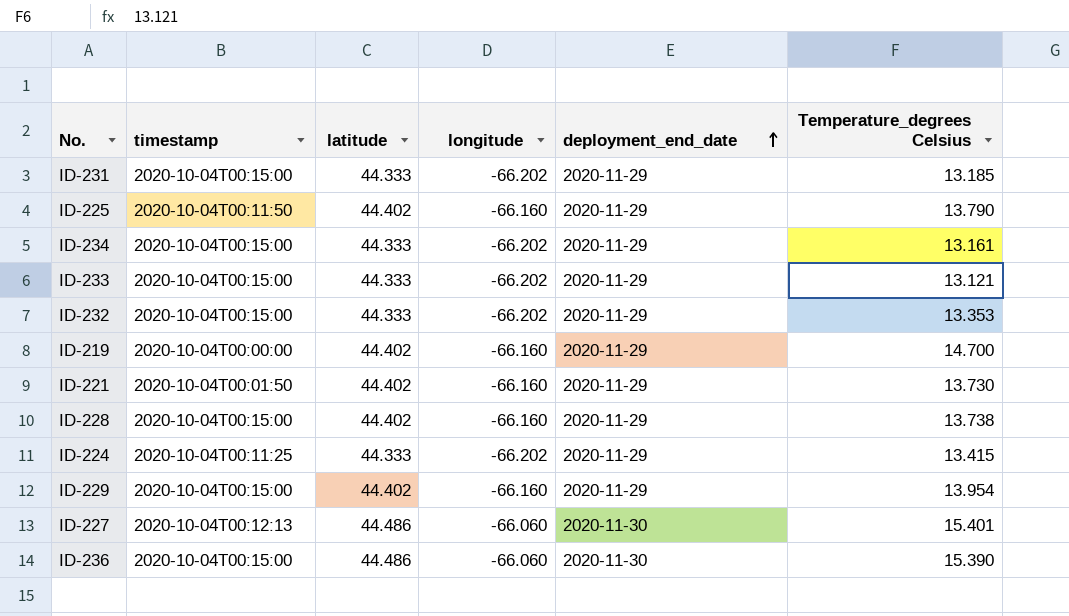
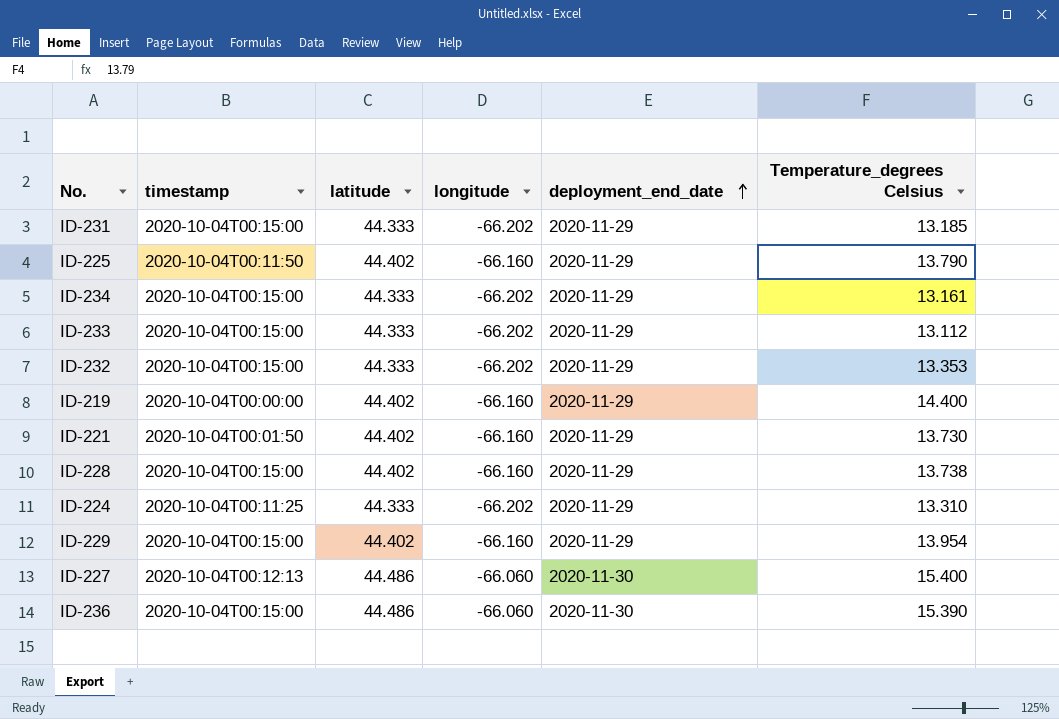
ID-233 | Temperature_degrees Celsius: 13.121 -> 13.112
ID-219 | Temperature_degrees Celsius: 14.700 -> 14.400
ID-224 | Temperature_degrees Celsius: 13.415 -> 13.310
ID-227 | Temperature_degrees Celsius: 15.401 -> 15.400

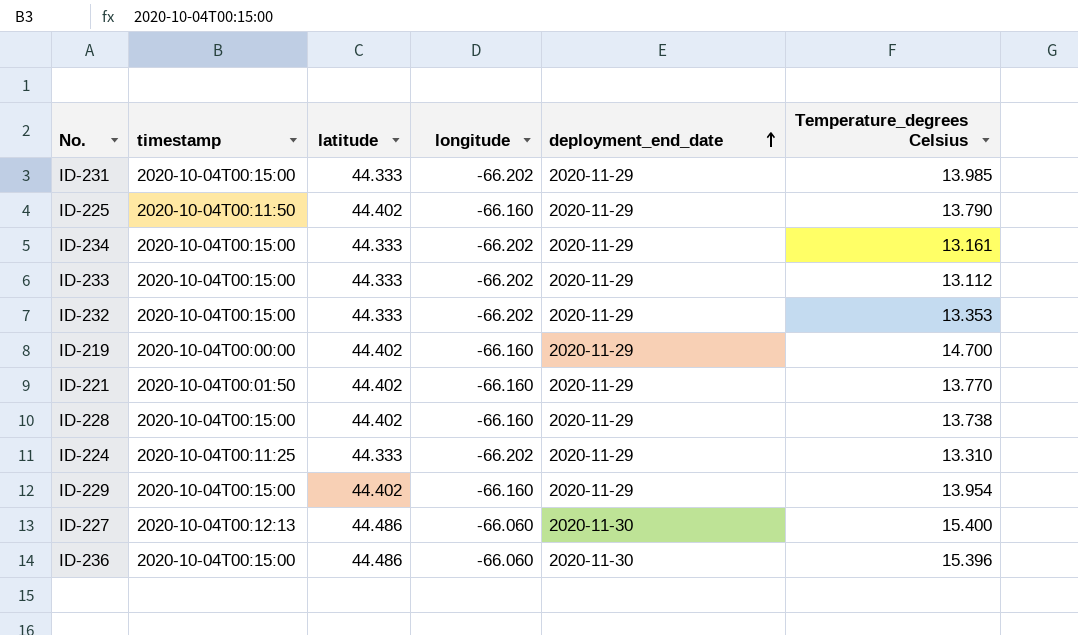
ID-231 | Temperature_degrees Celsius: 13.185 -> 13.985
ID-219 | Temperature_degrees Celsius: 14.400 -> 14.700
ID-221 | Temperature_degrees Celsius: 13.730 -> 13.770
ID-236 | Temperature_degrees Celsius: 15.390 -> 15.396

